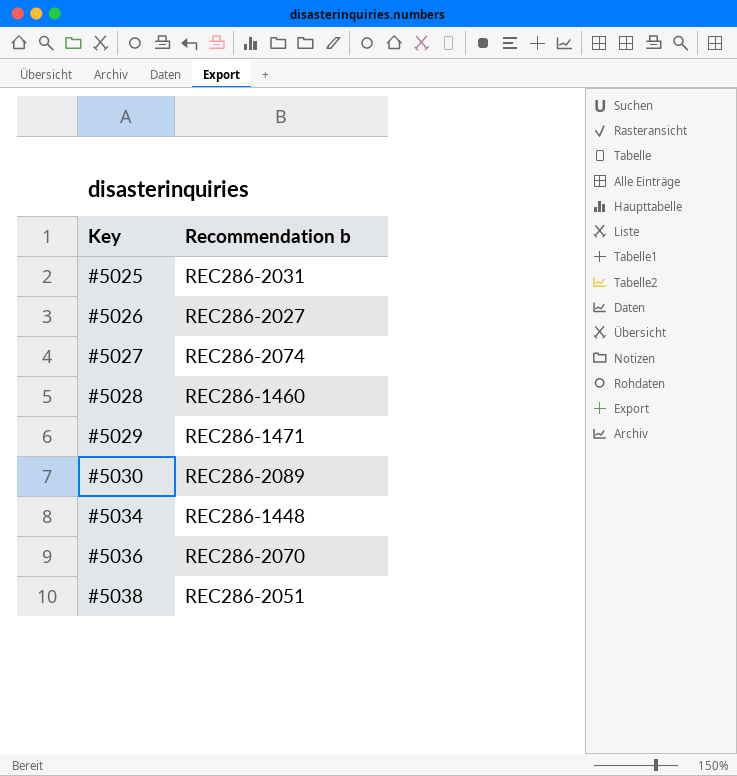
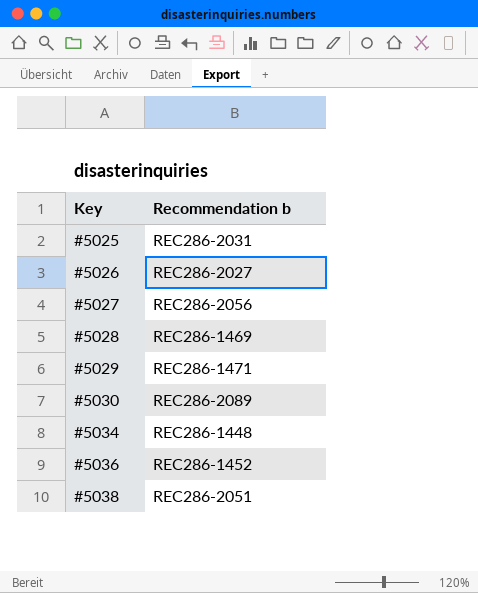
#5027 | Recommendation b: REC286-2074 -> REC286-2056
#5028 | Recommendation b: REC286-1460 -> REC286-1469
#5036 | Recommendation b: REC286-2070 -> REC286-1452

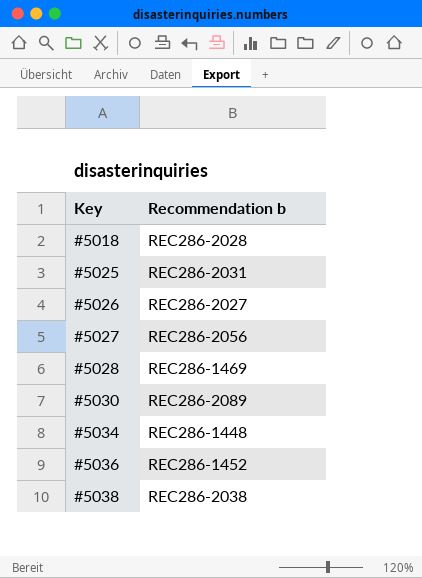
row #5029: REC286-1471 -> none
row #5018: none -> REC286-2028
#5038 | Recommendation b: REC286-2051 -> REC286-2038

